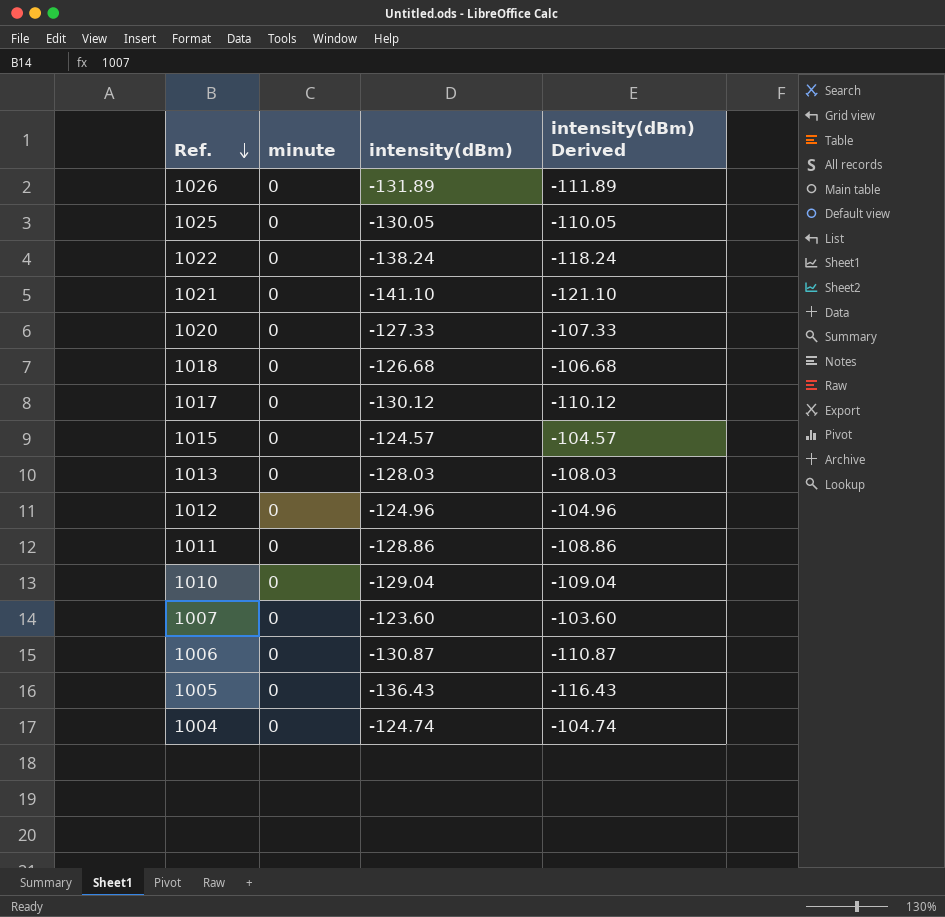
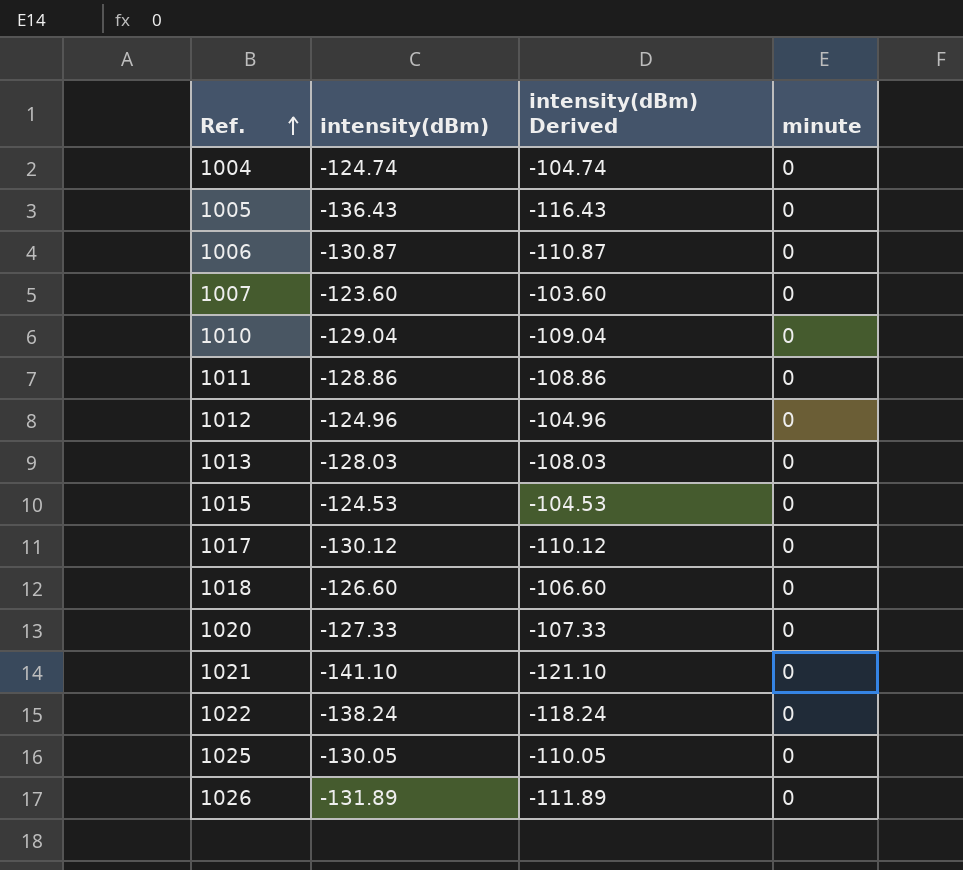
row order: Ref. descending -> Ref. ascending
column minute | position: 2 -> 4
1015 | intensity(dBm): -124.57 -> -124.53
1015 | intensity(dBm) Derived: -104.57 -> -104.53
1018 | intensity(dBm): -126.68 -> -126.60
1018 | intensity(dBm) Derived: -106.68 -> -106.60

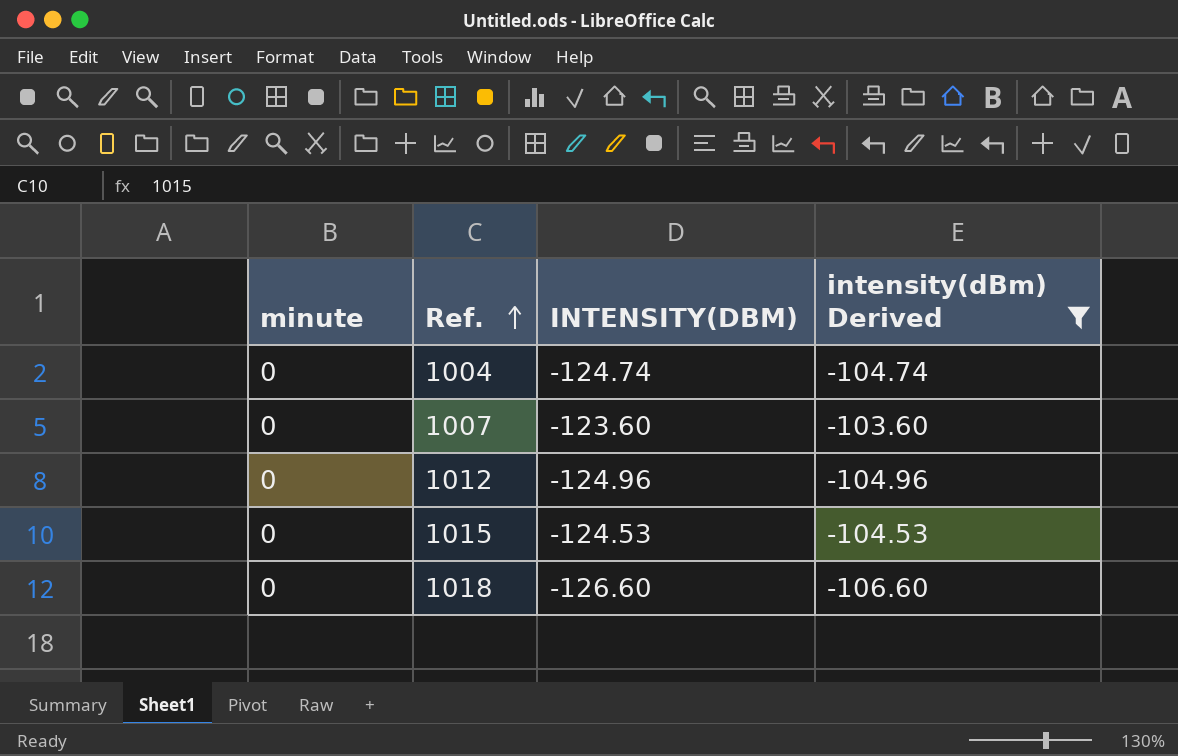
filter: none -> intensity(dBm) Derived >= -106.60
column minute | position: 4 -> 1
column name: intensity(dBm) -> INTENSITY(DBM)

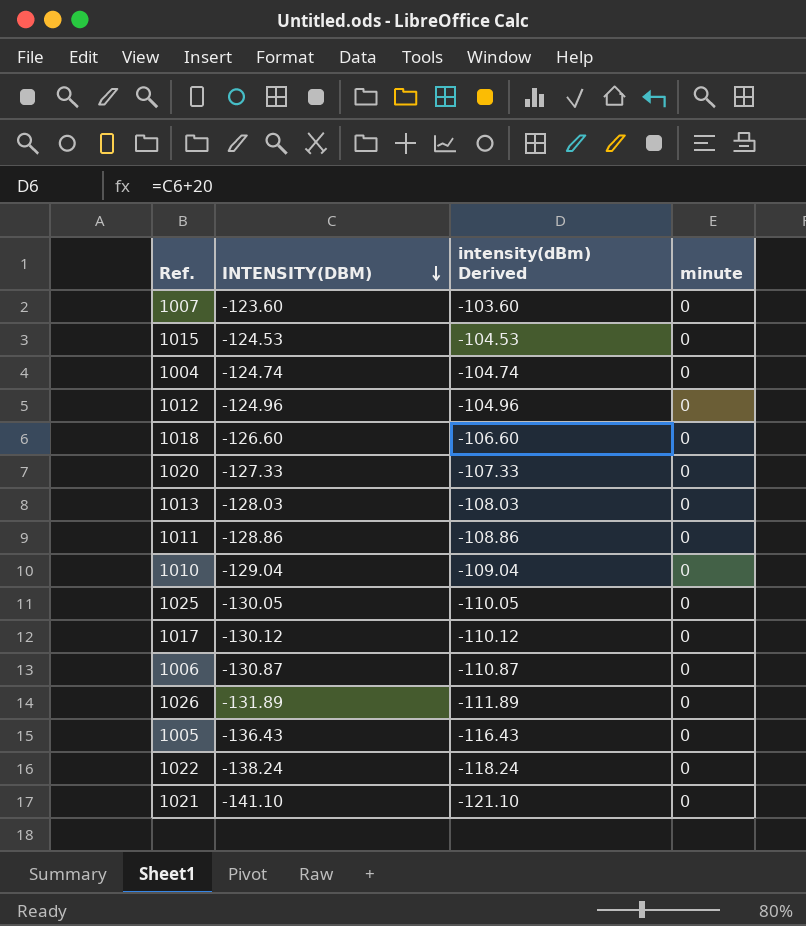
filter: intensity(dBm) Derived >= -106.60 -> none
row order: Ref. ascending -> INTENSITY(DBM) descending
column minute | position: 1 -> 4

